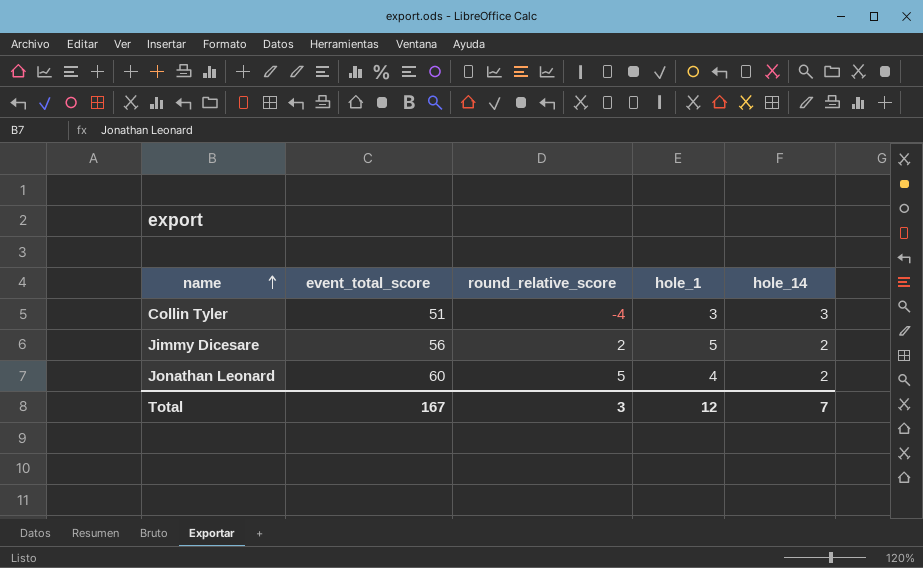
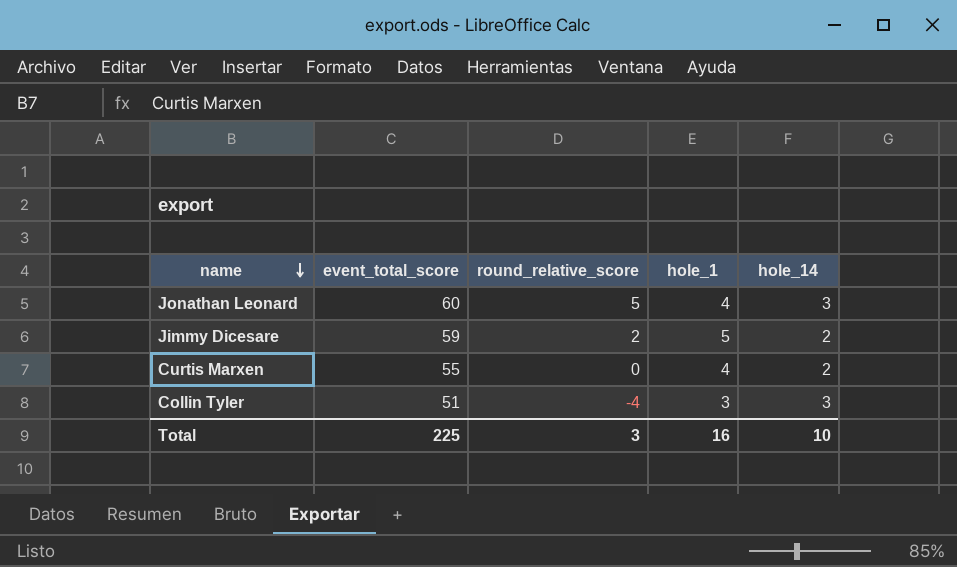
row order: name ascending -> name descending
Jonathan Leonard | hole_14: 2 -> 3
Jimmy Dicesare | event_total_score: 56 -> 59
row Curtis Marxen: none -> 55 | 0 | 4 | 2
Total | event_total_score: 167 -> 225
Total | hole_1: 12 -> 16
Total | hole_14: 7 -> 10

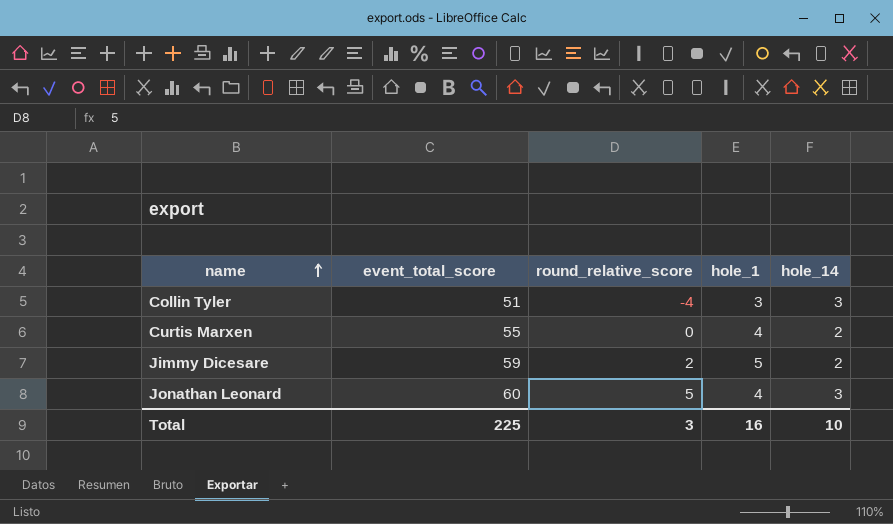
row order: name descending -> name ascending

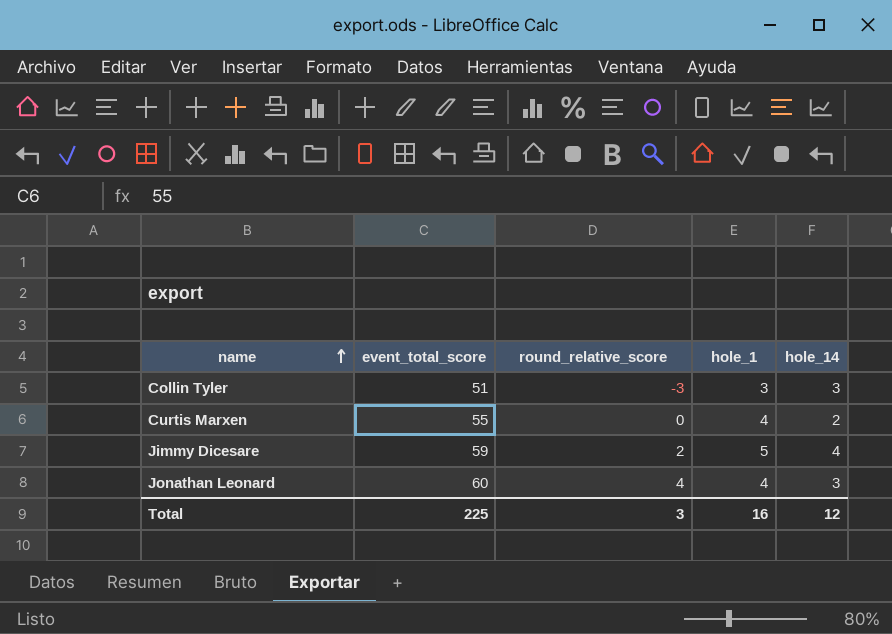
Collin Tyler | round_relative_score: -4 -> -3
Jimmy Dicesare | hole_14: 2 -> 4
Jonathan Leonard | round_relative_score: 5 -> 4
Total | hole_14: 10 -> 12

